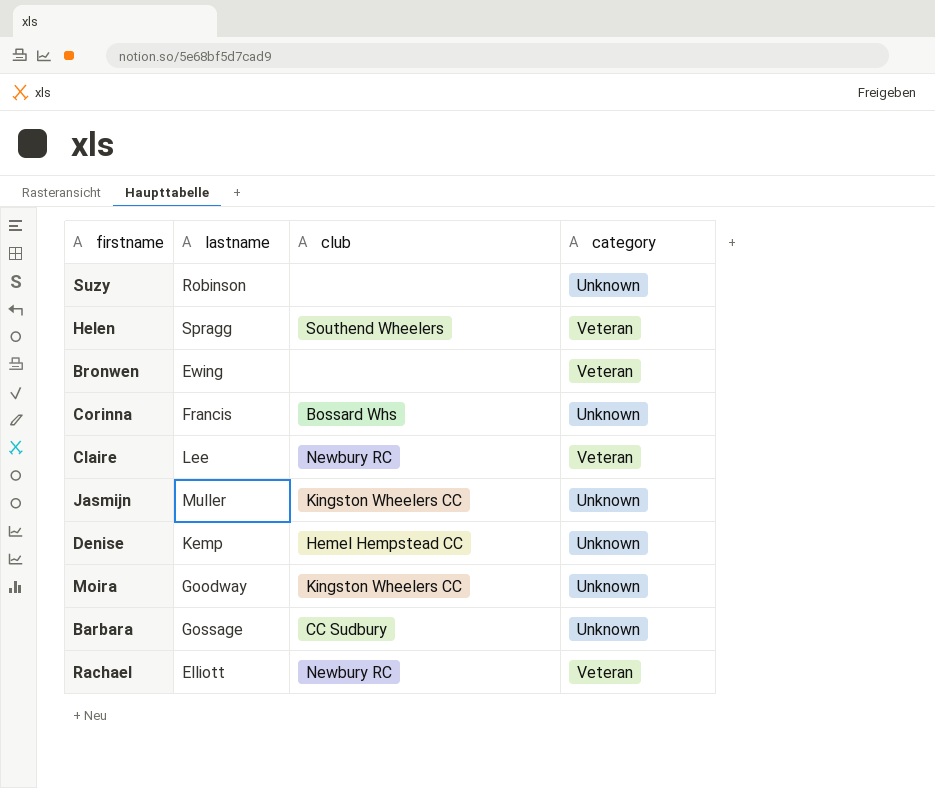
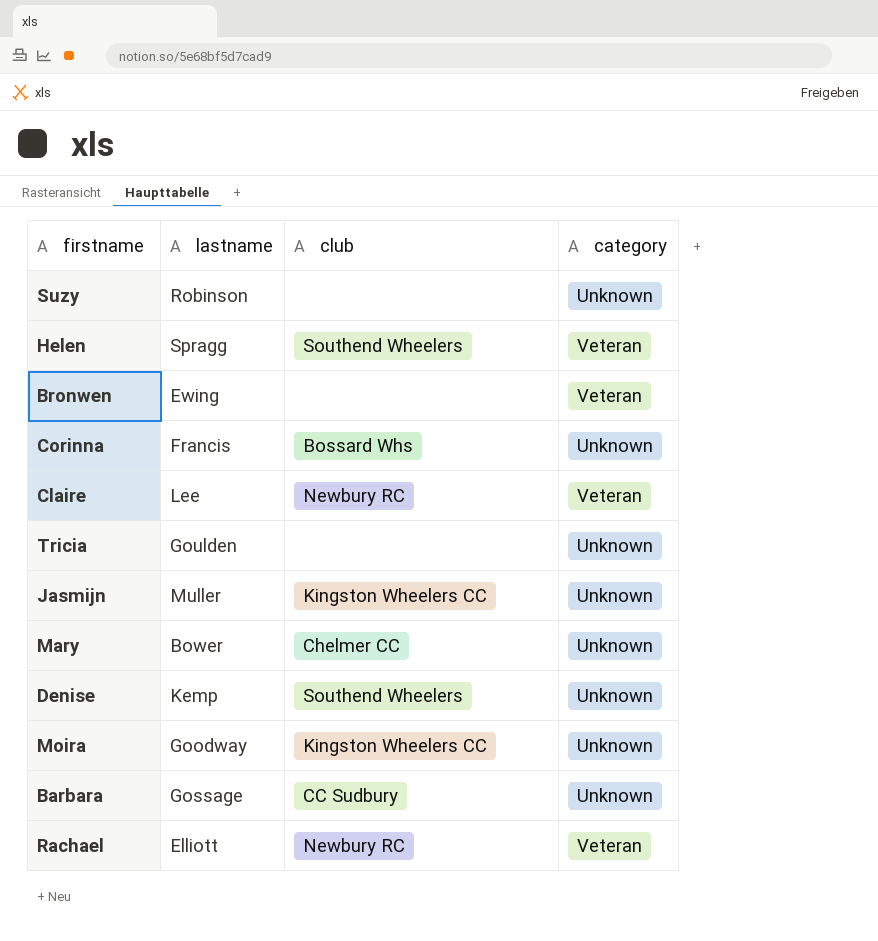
row Tricia: none -> Goulden | none | Unknown
row Mary: none -> Bower | Chelmer CC | Unknown
Denise | club: Hemel Hempstead CC -> Southend Wheelers

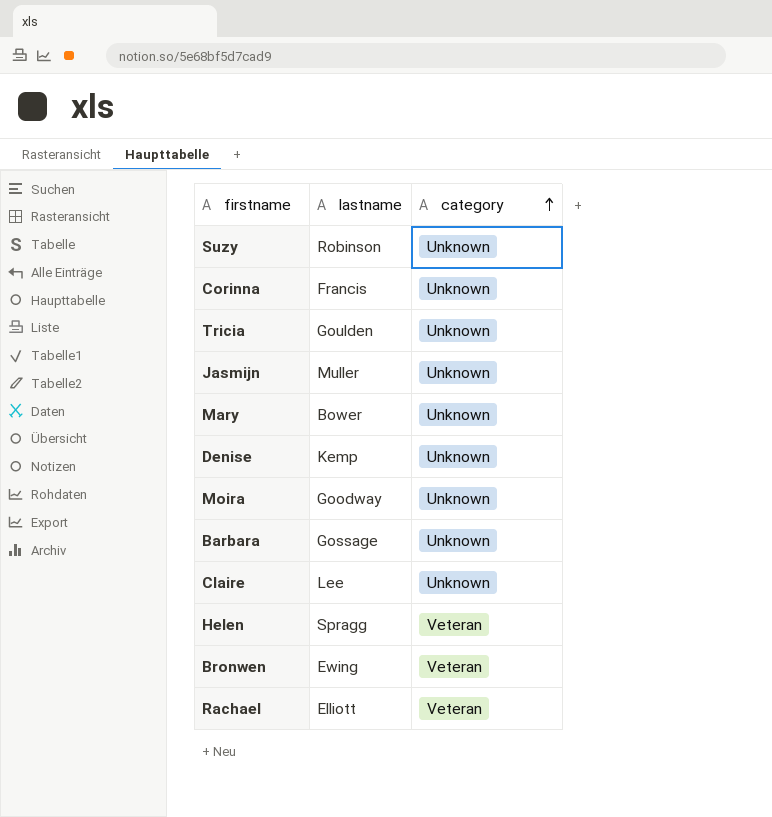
row order: none -> category ascending
column club | position: 3 -> none
Claire | category: Veteran -> Unknown

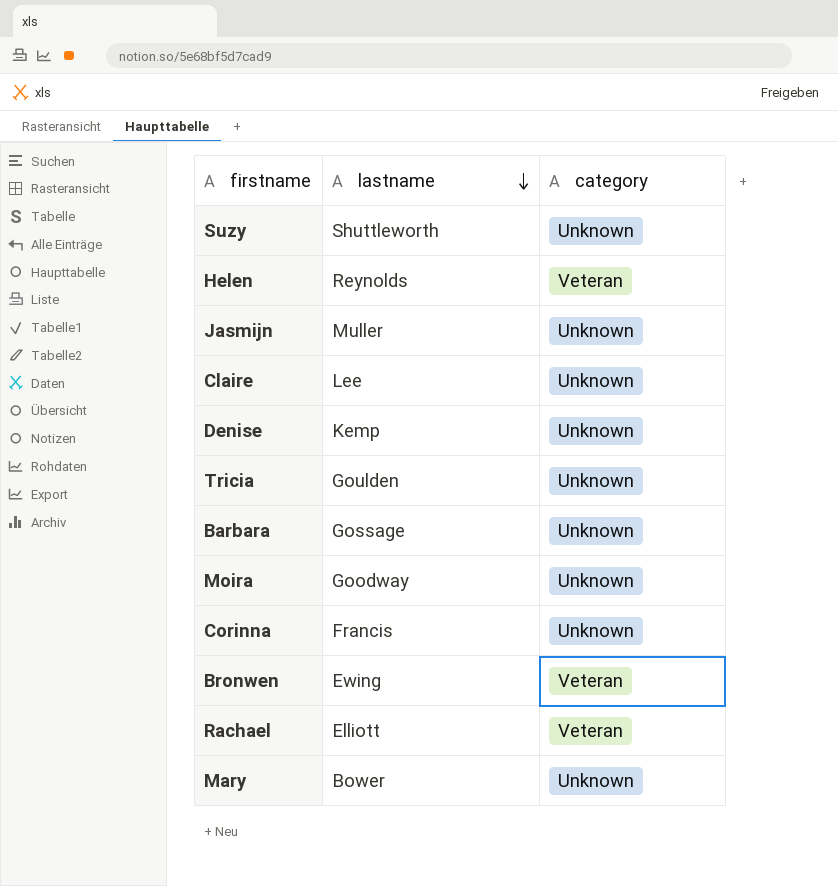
row order: category ascending -> lastname descending
Suzy | lastname: Robinson -> Shuttleworth
Helen | lastname: Spragg -> Reynolds

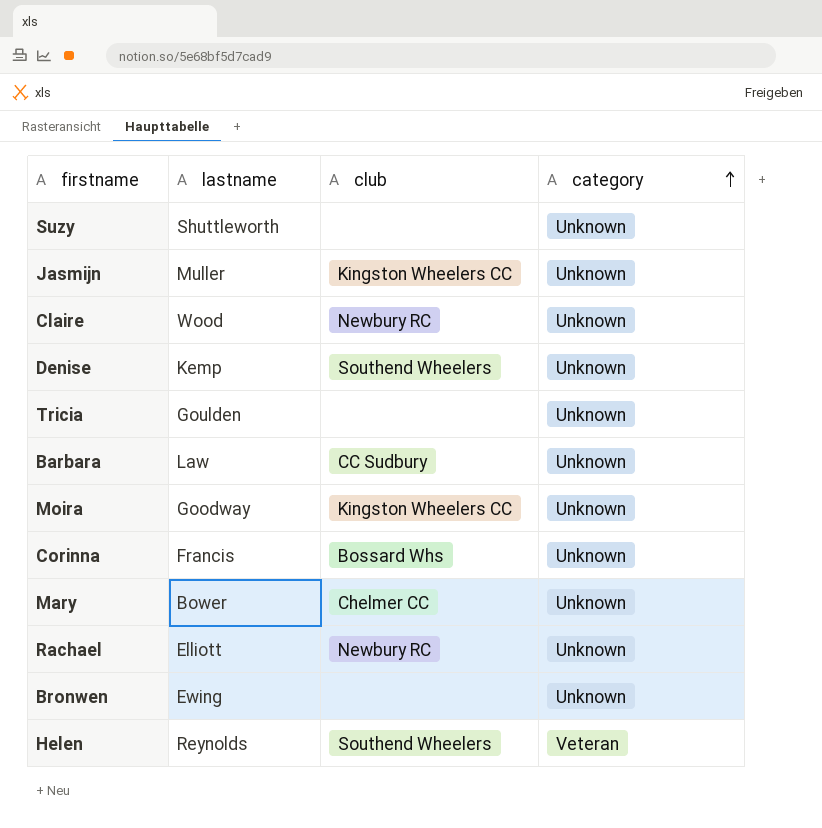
row order: lastname descending -> category ascending
column club | position: none -> 3
Claire | lastname: Lee -> Wood
Barbara | lastname: Gossage -> Law
Rachael | category: Veteran -> Unknown
Bronwen | category: Veteran -> Unknown

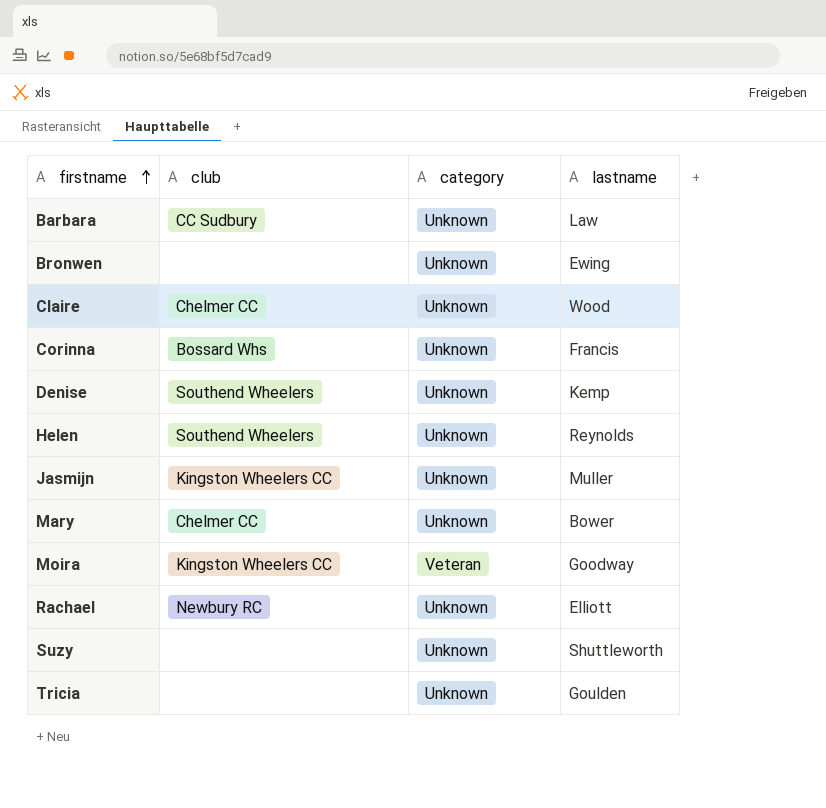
row order: category ascending -> firstname ascending
column lastname | position: 2 -> 4
Claire | club: Newbury RC -> Chelmer CC
Helen | category: Veteran -> Unknown
Moira | category: Unknown -> Veteran

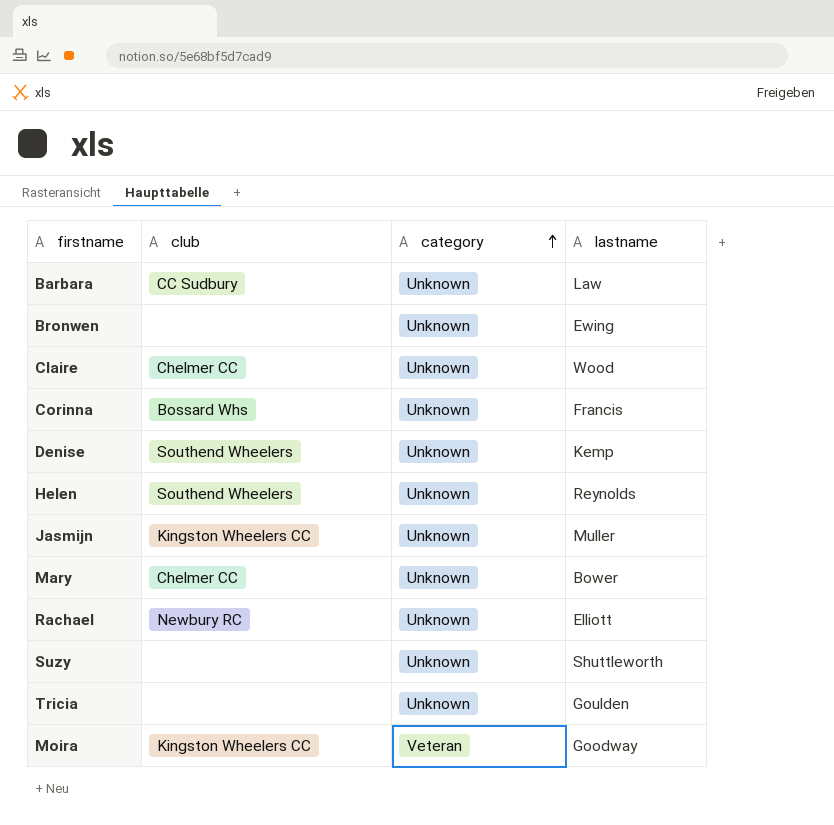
row order: firstname ascending -> category ascending

